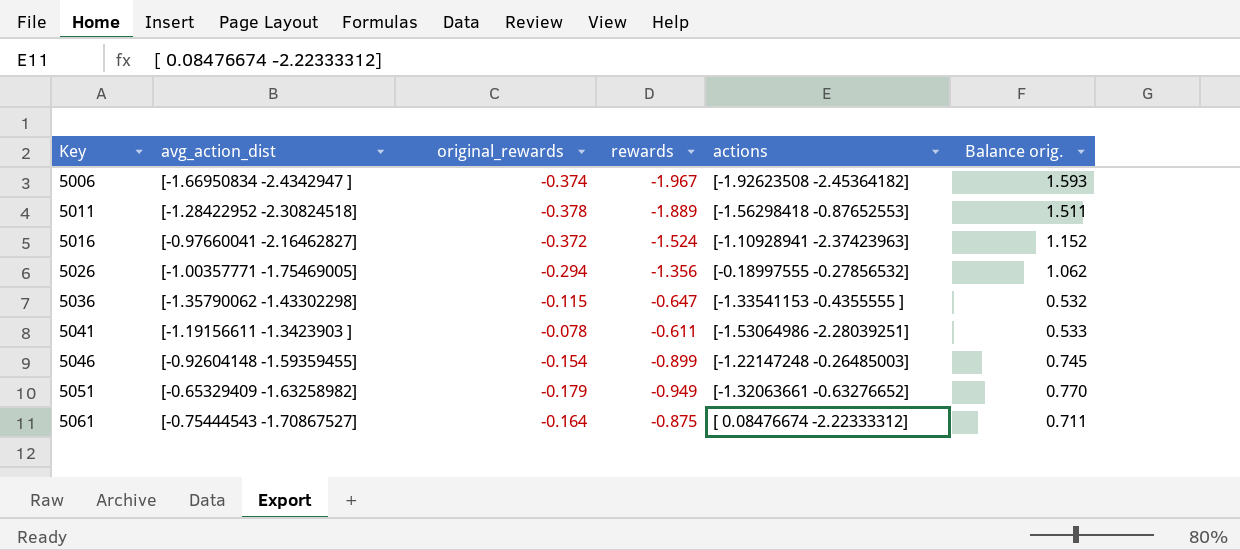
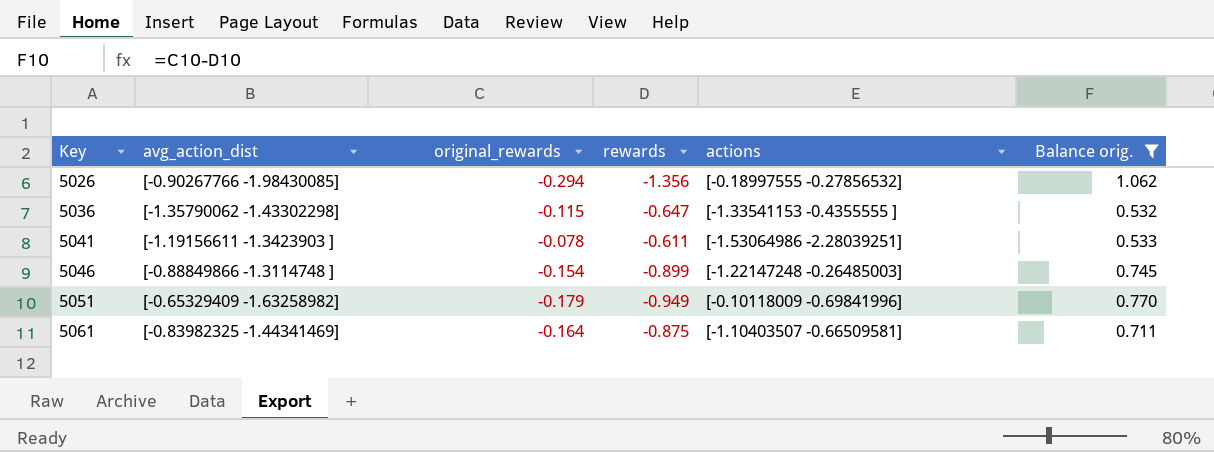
filter: none -> Balance orig. <= 1.062
5026 | avg_action_dist: [-1.00357771 -1.75469005] -> [-0.90267766 -1.98430085]
5046 | avg_action_dist: [-0.92604148 -1.59359455] -> [-0.88849866 -1.3114748 ]
5051 | actions: [-1.32063661 -0.63276652] -> [-0.10118009 -0.69841996]
5061 | avg_action_dist: [-0.75444543 -1.70867527] -> [-0.83982325 -1.44341469]
5061 | actions: [ 0.08476674 -2.22333312] -> [-1.10403507 -0.66509581]

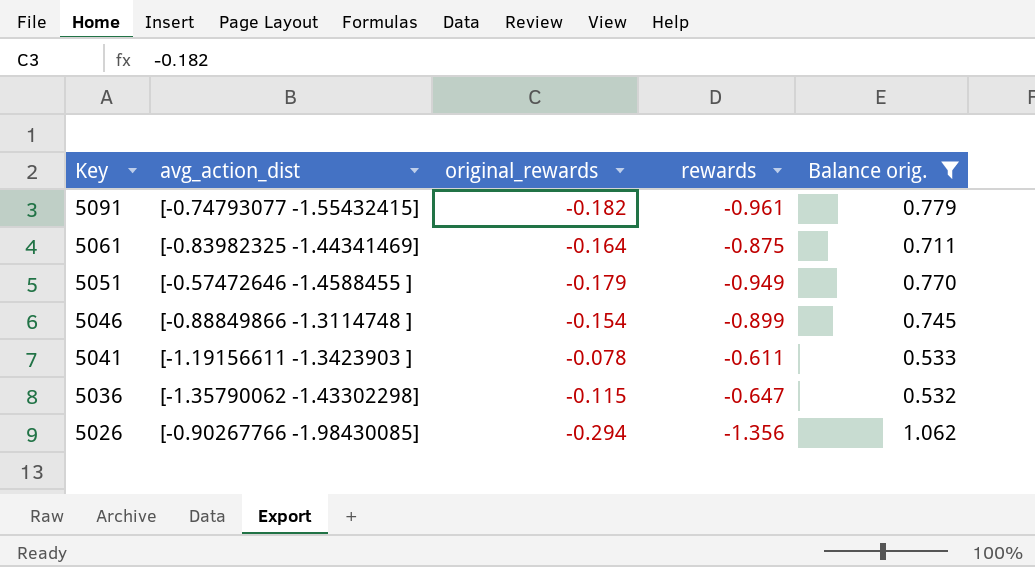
row order: Key ascending -> Key descending
column actions | position: 5 -> none
row 5091: none -> [-0.74793077 -1.55432415] | -0.182 | -0.961 | 0.779
5051 | avg_action_dist: [-0.65329409 -1.63258982] -> [-0.57472646 -1.4588455 ]

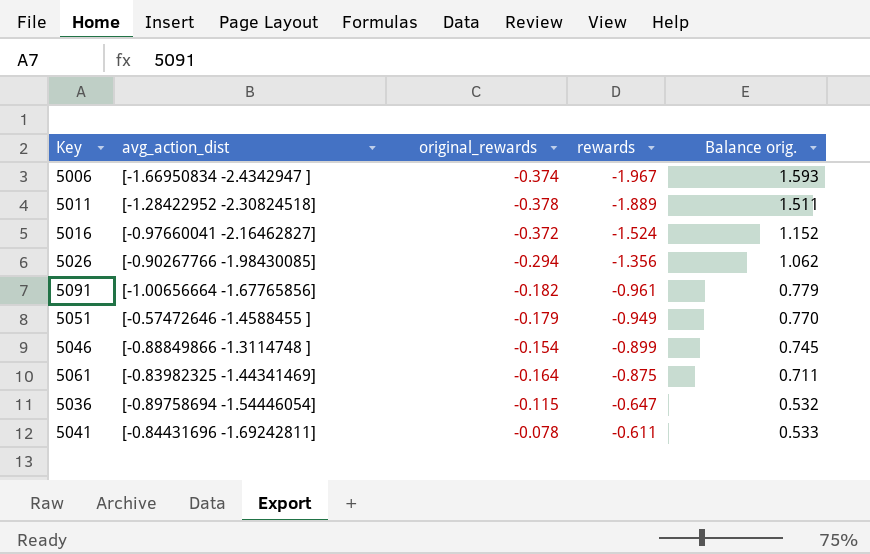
filter: Balance orig. <= 1.062 -> none
row order: Key descending -> rewards ascending
5091 | avg_action_dist: [-0.74793077 -1.55432415] -> [-1.00656664 -1.67765856]
5036 | avg_action_dist: [-1.35790062 -1.43302298] -> [-0.89758694 -1.54446054]
5041 | avg_action_dist: [-1.19156611 -1.3423903 ] -> [-0.84431696 -1.69242811]

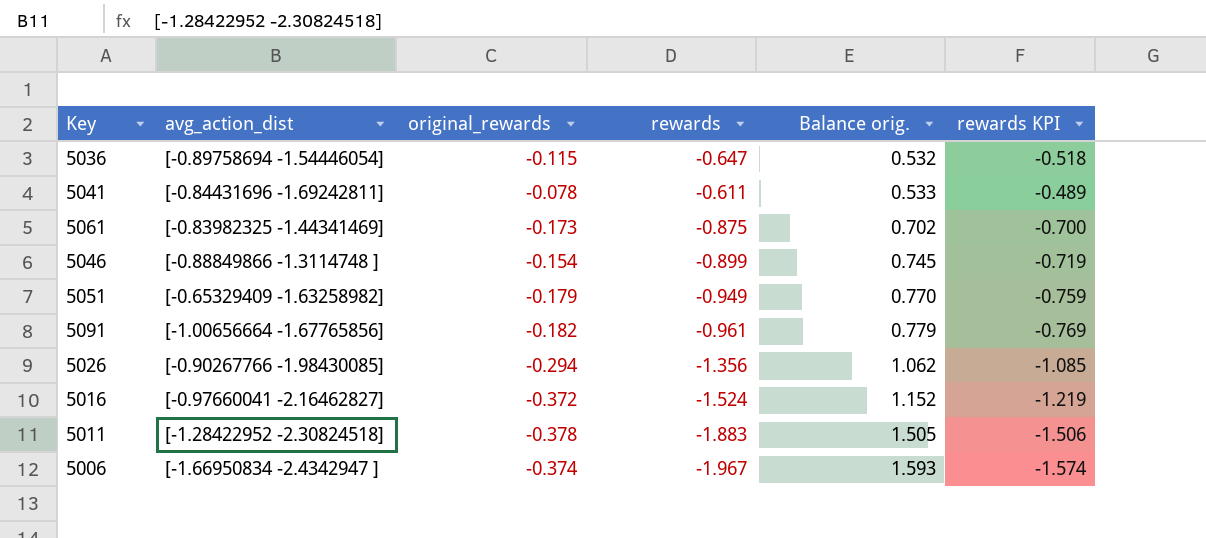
row order: rewards ascending -> Balance orig. ascending
column rewards KPI | formula: none -> [rewards] * 0.8
5061 | original_rewards: -0.164 -> -0.173
5061 | Balance orig.: 0.711 -> 0.702
5051 | avg_action_dist: [-0.57472646 -1.4588455 ] -> [-0.65329409 -1.63258982]
5011 | rewards: -1.889 -> -1.883
5011 | Balance orig.: 1.511 -> 1.505

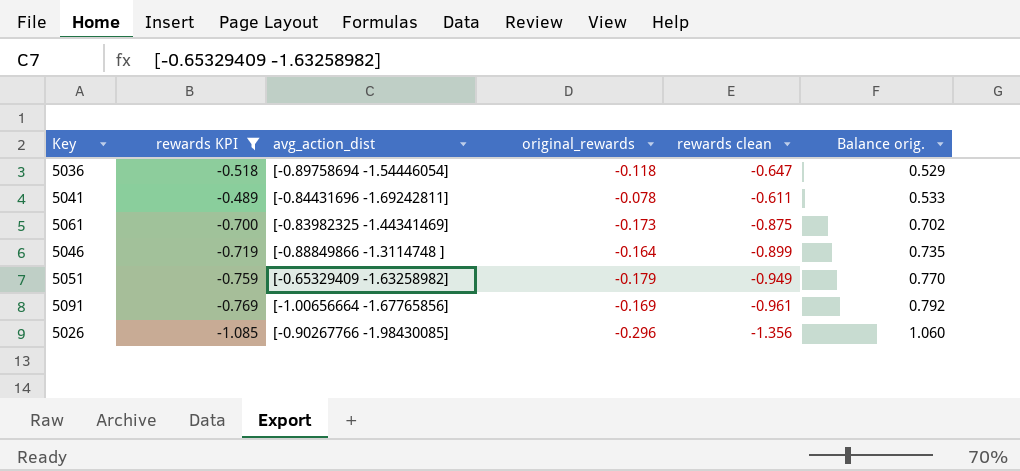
filter: none -> rewards KPI >= -1.085
column rewards KPI | position: 6 -> 2
column name: rewards -> rewards clean
5036 | original_rewards: -0.115 -> -0.118
5036 | Balance orig.: 0.532 -> 0.529
5046 | original_rewards: -0.154 -> -0.164
5046 | Balance orig.: 0.745 -> 0.735
5091 | original_rewards: -0.182 -> -0.169
5091 | Balance orig.: 0.779 -> 0.792
5026 | original_rewards: -0.294 -> -0.296
5026 | Balance orig.: 1.062 -> 1.060

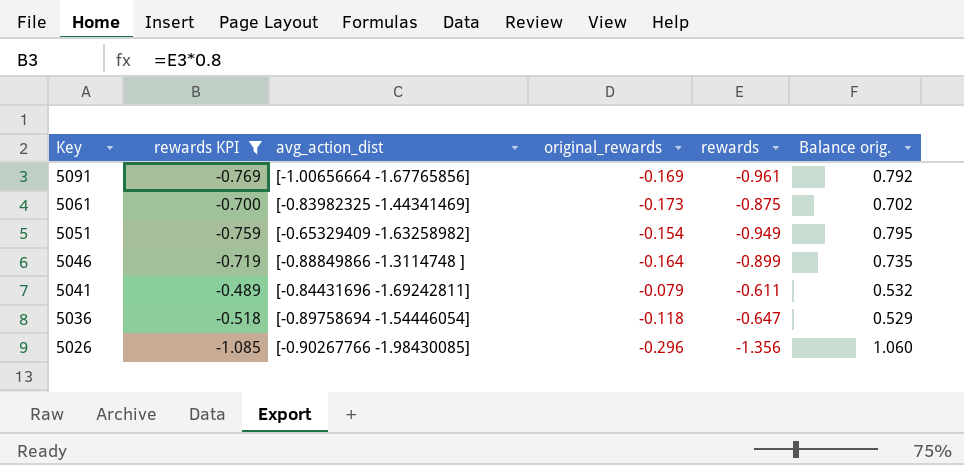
row order: Balance orig. ascending -> Key descending
column name: rewards clean -> rewards
5051 | original_rewards: -0.179 -> -0.154
5051 | Balance orig.: 0.770 -> 0.795
5041 | original_rewards: -0.078 -> -0.079
5041 | Balance orig.: 0.533 -> 0.532

